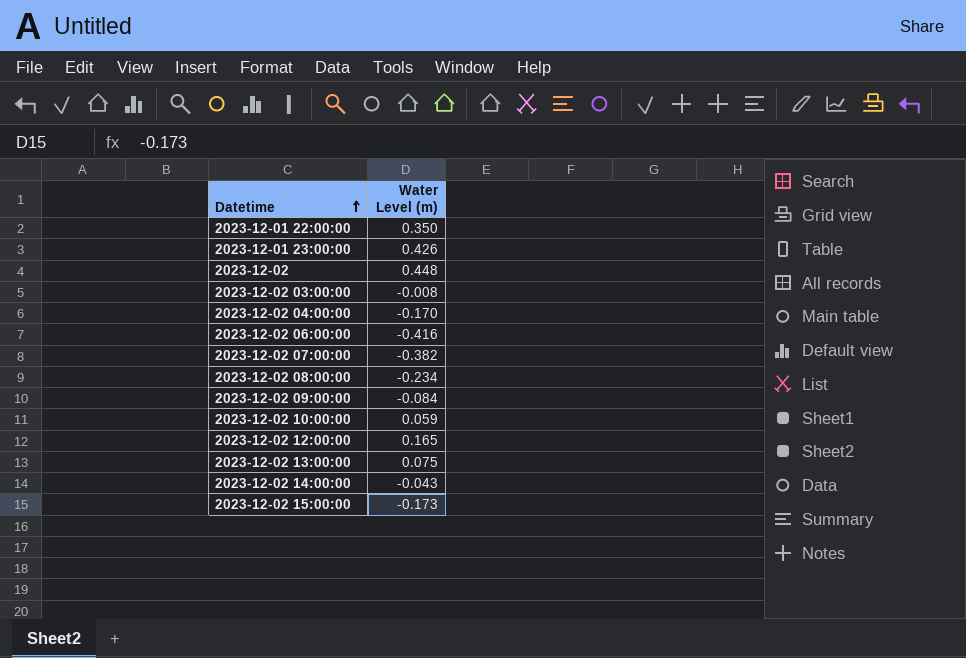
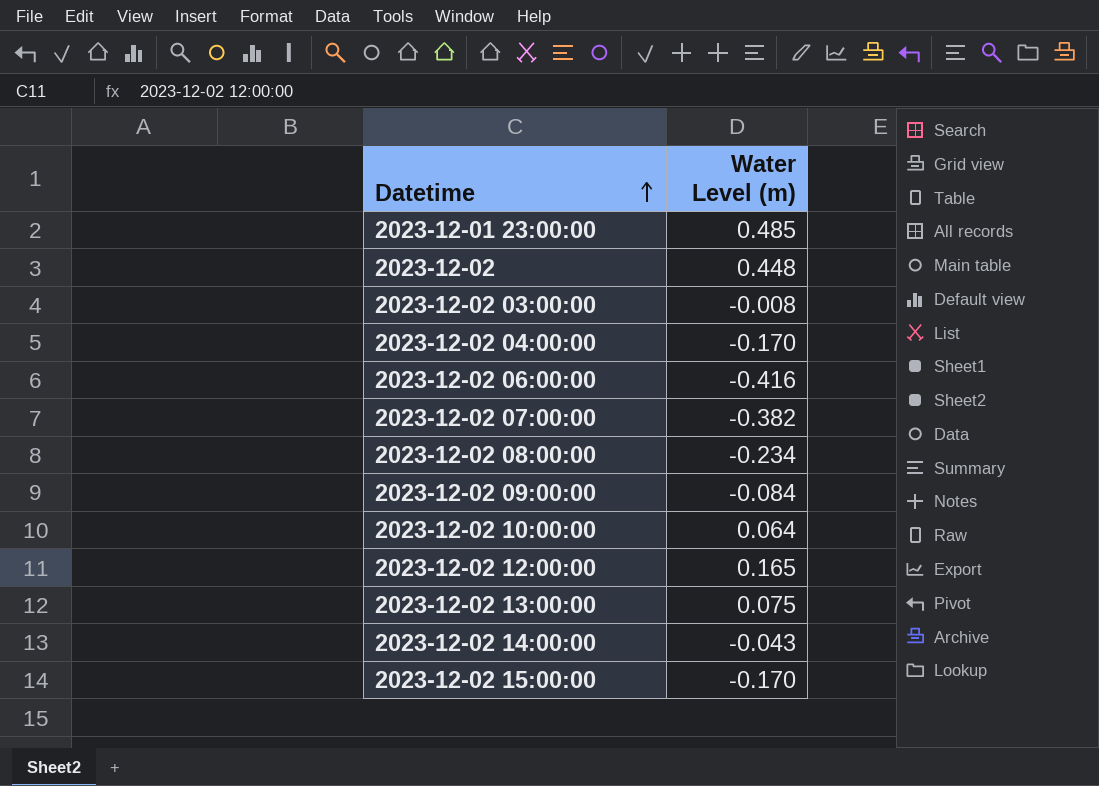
row 2023-12-01 22:00:00: 0.350 -> none
2023-12-01 23:00:00 | Water Level (m): 0.426 -> 0.485
2023-12-02 10:00:00 | Water Level (m): 0.059 -> 0.064
2023-12-02 15:00:00 | Water Level (m): -0.173 -> -0.170

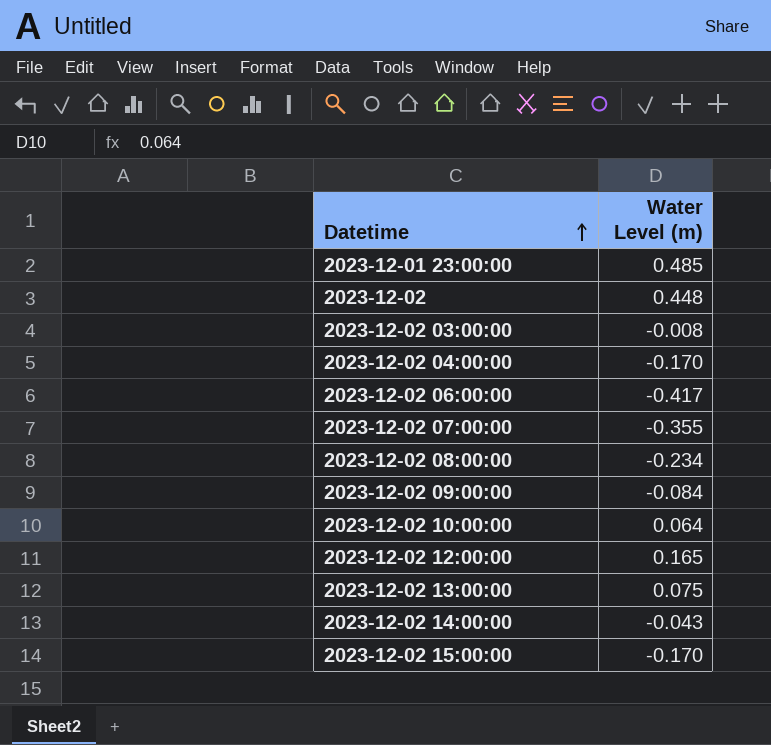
2023-12-02 06:00:00 | Water Level (m): -0.416 -> -0.417
2023-12-02 07:00:00 | Water Level (m): -0.382 -> -0.355

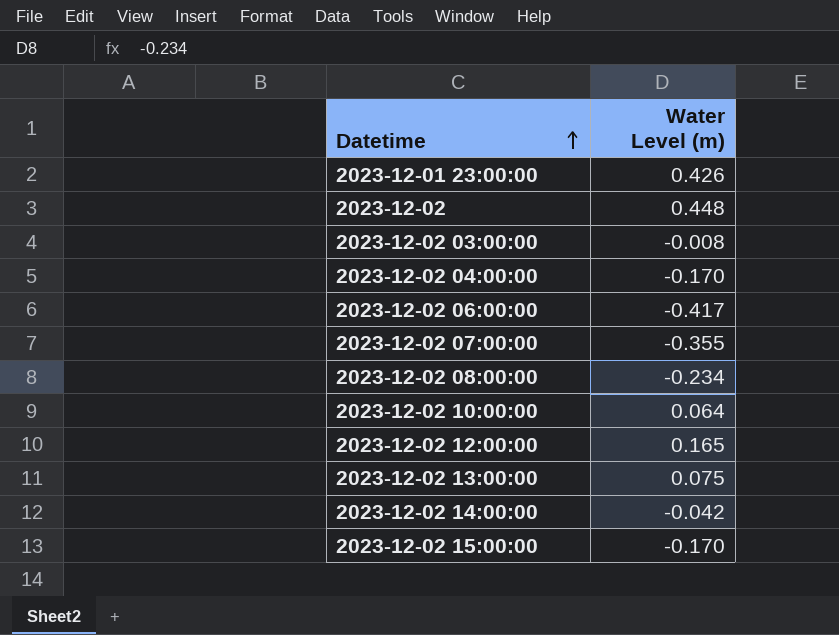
row 2023-12-02 09:00:00: -0.084 -> none
2023-12-01 23:00:00 | Water Level (m): 0.485 -> 0.426
2023-12-02 14:00:00 | Water Level (m): -0.043 -> -0.042

